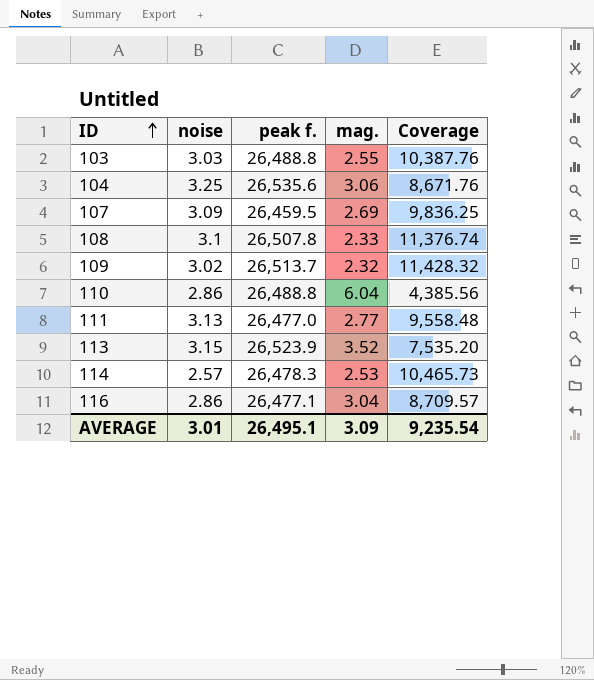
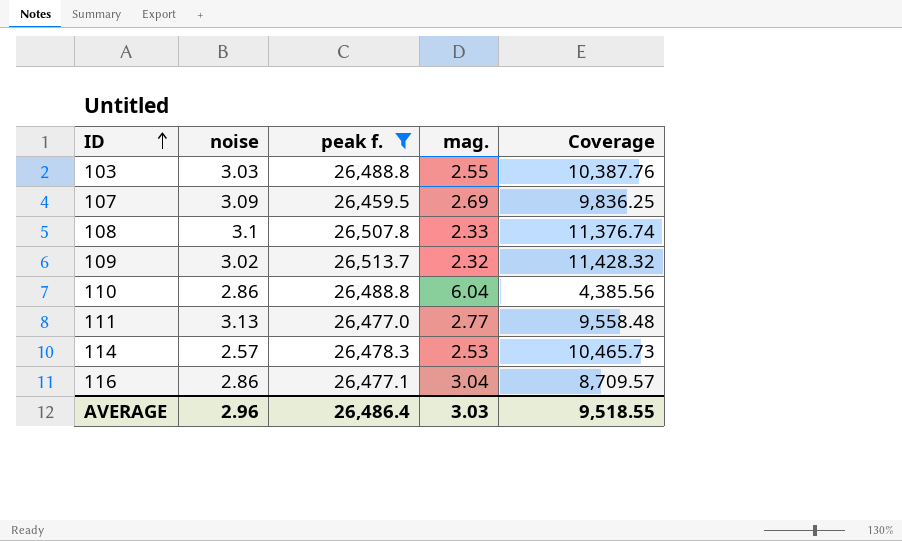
filter: none -> peak f. <= 26,513.7
AVERAGE | noise: 3.01 -> 2.96
AVERAGE | peak f.: 26,495.1 -> 26,486.4
AVERAGE | mag.: 3.09 -> 3.03
AVERAGE | Coverage: 9,235.54 -> 9,518.55

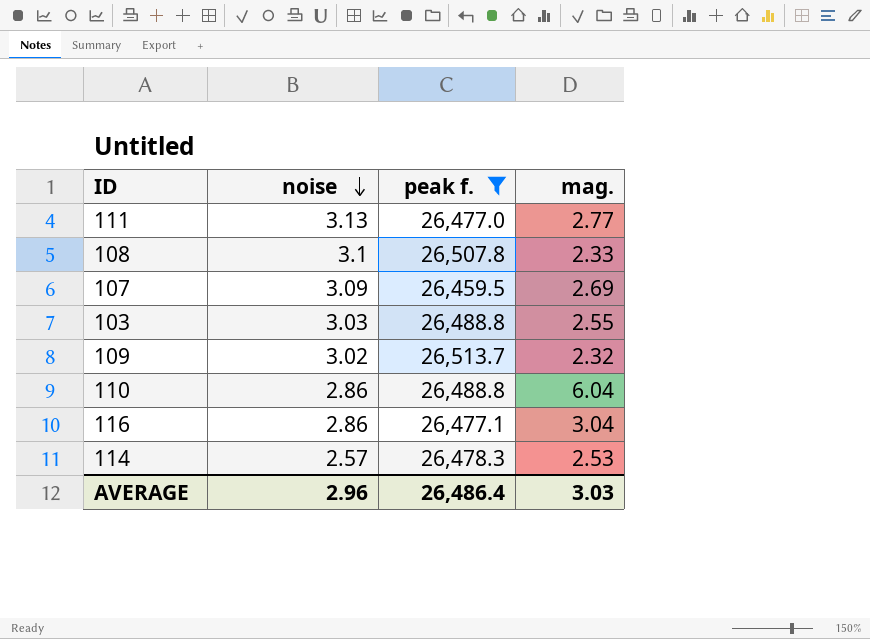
row order: ID ascending -> noise descending
column Coverage | formula: [peak f.] / [mag.] -> none

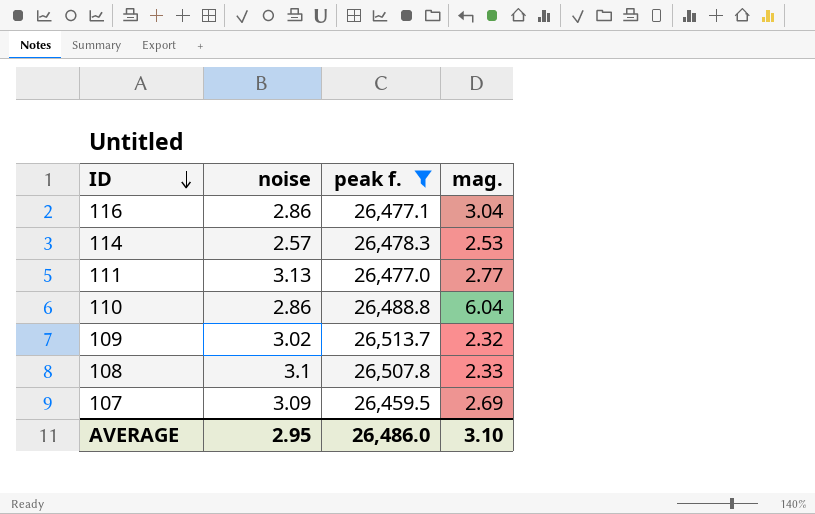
row order: noise descending -> ID descending
row 103: 3.03 | 26,488.8 | 2.55 -> none
AVERAGE | noise: 2.96 -> 2.95
AVERAGE | peak f.: 26,486.4 -> 26,486.0
AVERAGE | mag.: 3.03 -> 3.10

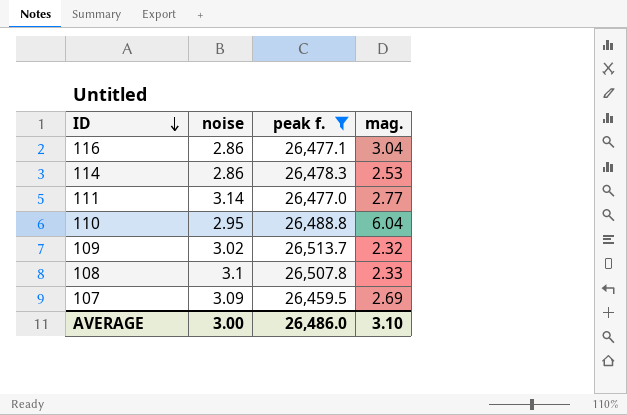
114 | noise: 2.57 -> 2.86
111 | noise: 3.13 -> 3.14
110 | noise: 2.86 -> 2.95
AVERAGE | noise: 2.95 -> 3.00

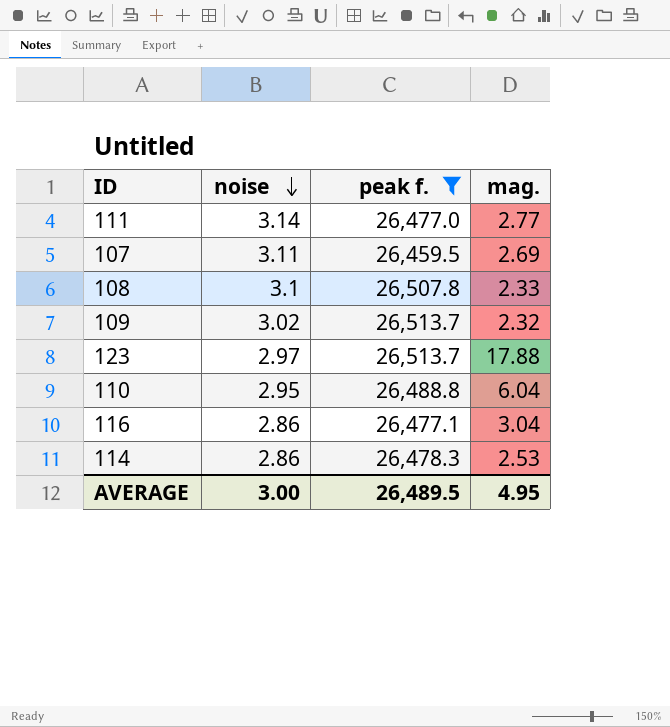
row order: ID descending -> noise descending
107 | noise: 3.09 -> 3.11
row 123: none -> 2.97 | 26,513.7 | 17.88
AVERAGE | peak f.: 26,486.0 -> 26,489.5
AVERAGE | mag.: 3.10 -> 4.95

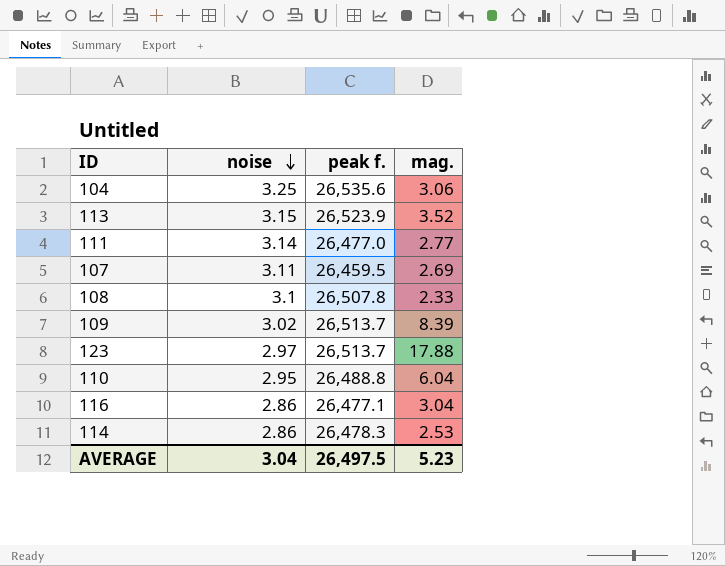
filter: peak f. <= 26,513.7 -> none
109 | mag.: 2.32 -> 8.39
AVERAGE | noise: 3.00 -> 3.04
AVERAGE | peak f.: 26,489.5 -> 26,497.5
AVERAGE | mag.: 4.95 -> 5.23

